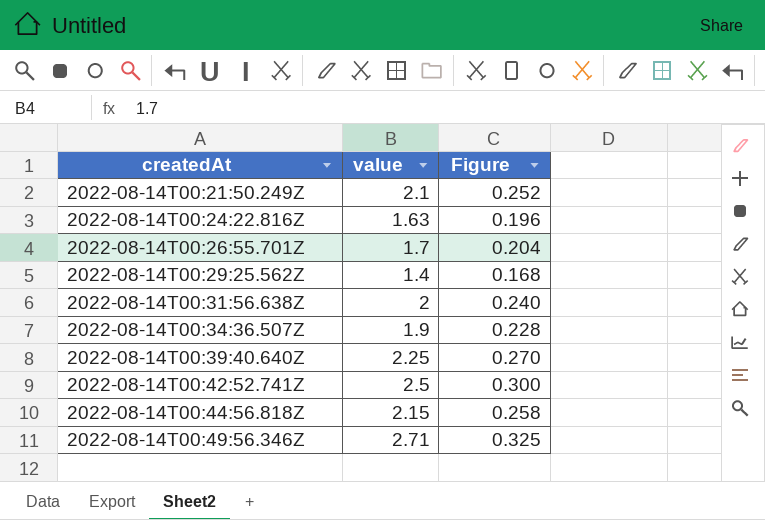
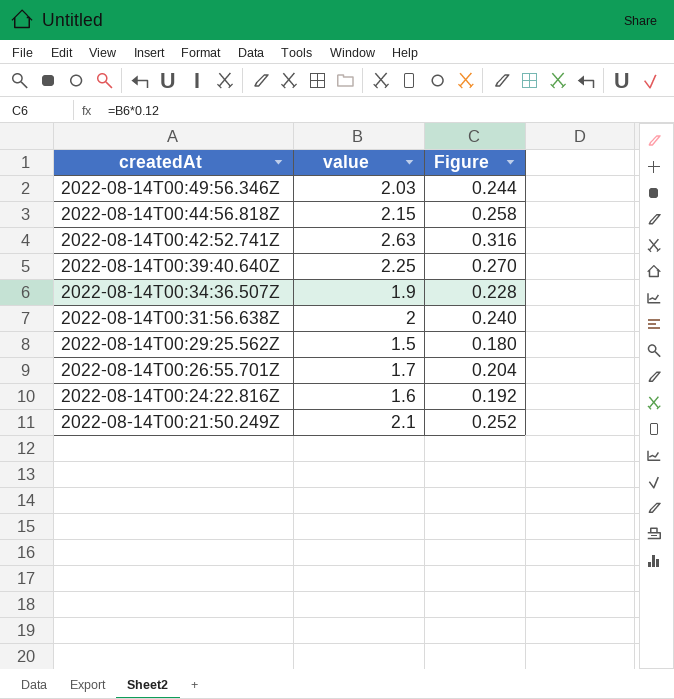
row order: createdAt ascending -> createdAt descending
2022-08-14T00:49:56.346Z | value: 2.71 -> 2.03
2022-08-14T00:49:56.346Z | Figure: 0.325 -> 0.244
2022-08-14T00:42:52.741Z | value: 2.5 -> 2.63
2022-08-14T00:42:52.741Z | Figure: 0.300 -> 0.316
2022-08-14T00:29:25.562Z | value: 1.4 -> 1.5
2022-08-14T00:29:25.562Z | Figure: 0.168 -> 0.180
2022-08-14T00:24:22.816Z | value: 1.63 -> 1.6
2022-08-14T00:24:22.816Z | Figure: 0.196 -> 0.192

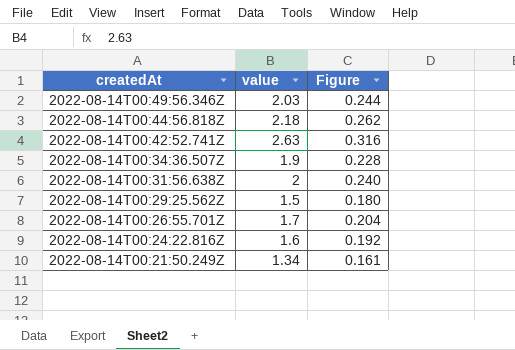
row 2022-08-14T00:39:40.640Z: 2.25 | 0.270 -> none
2022-08-14T00:44:56.818Z | value: 2.15 -> 2.18
2022-08-14T00:44:56.818Z | Figure: 0.258 -> 0.262
2022-08-14T00:21:50.249Z | value: 2.1 -> 1.34
2022-08-14T00:21:50.249Z | Figure: 0.252 -> 0.161

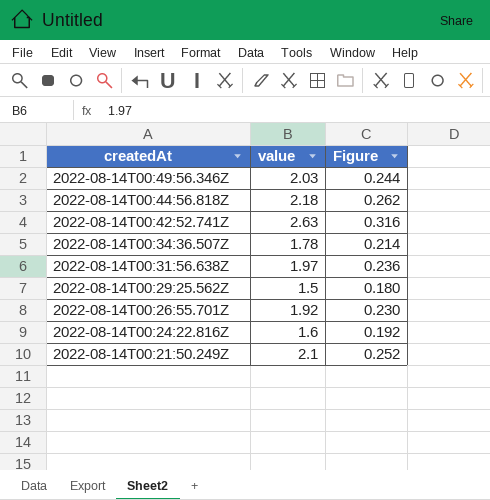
2022-08-14T00:34:36.507Z | value: 1.9 -> 1.78
2022-08-14T00:34:36.507Z | Figure: 0.228 -> 0.214
2022-08-14T00:31:56.638Z | value: 2 -> 1.97
2022-08-14T00:31:56.638Z | Figure: 0.240 -> 0.236
2022-08-14T00:26:55.701Z | value: 1.7 -> 1.92
2022-08-14T00:26:55.701Z | Figure: 0.204 -> 0.230
2022-08-14T00:21:50.249Z | value: 1.34 -> 2.1
2022-08-14T00:21:50.249Z | Figure: 0.161 -> 0.252

